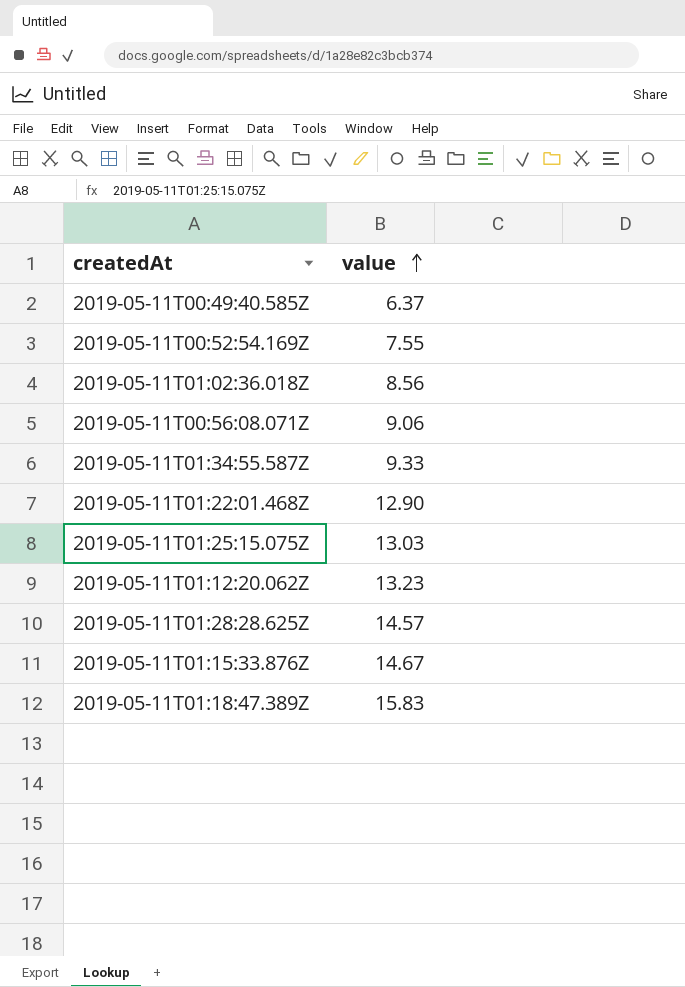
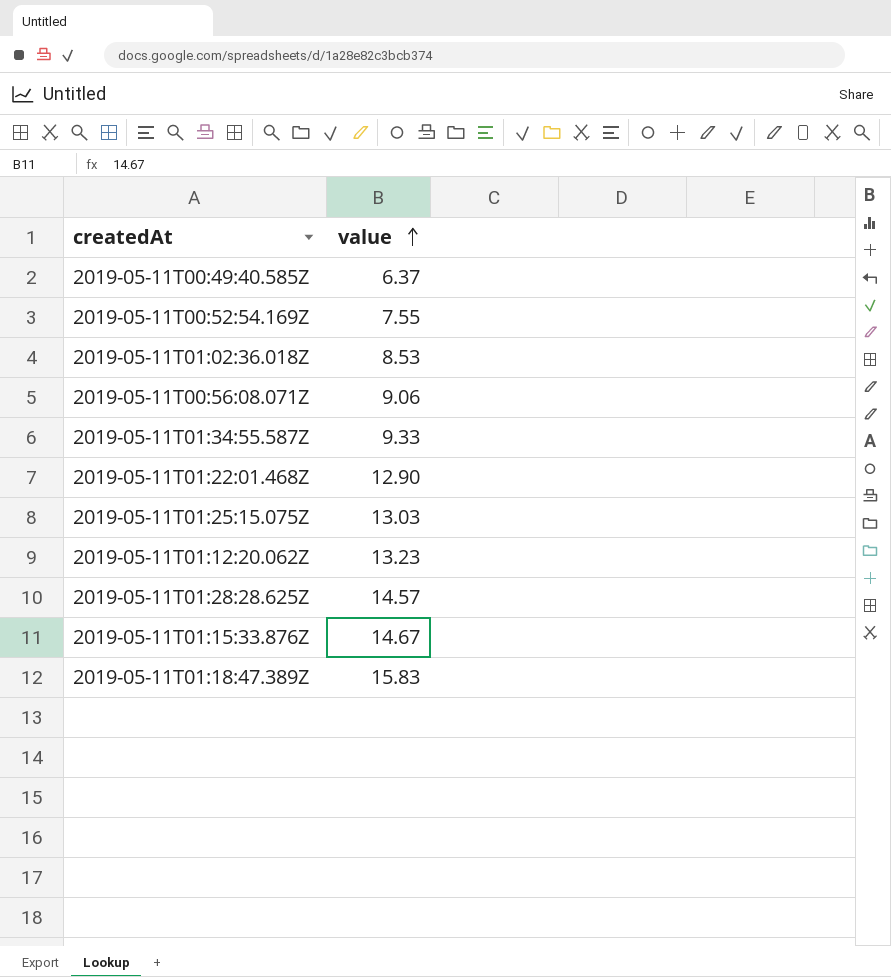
2019-05-11T01:02:36.018Z | value: 8.56 -> 8.53

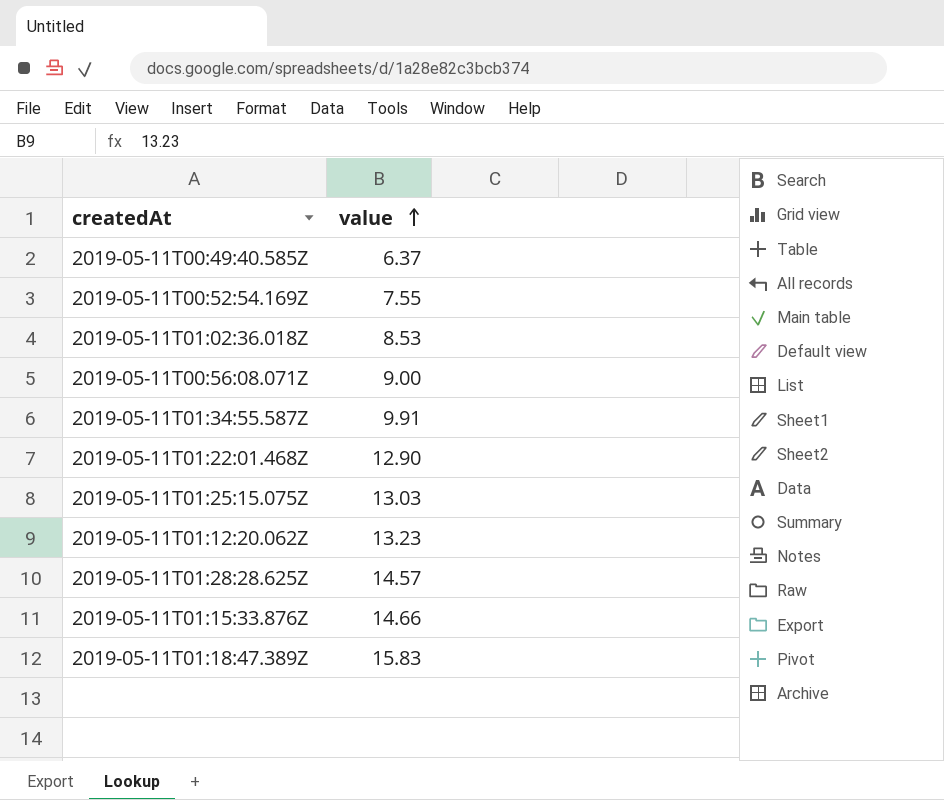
2019-05-11T00:56:08.071Z | value: 9.06 -> 9.00
2019-05-11T01:34:55.587Z | value: 9.33 -> 9.91
2019-05-11T01:15:33.876Z | value: 14.67 -> 14.66

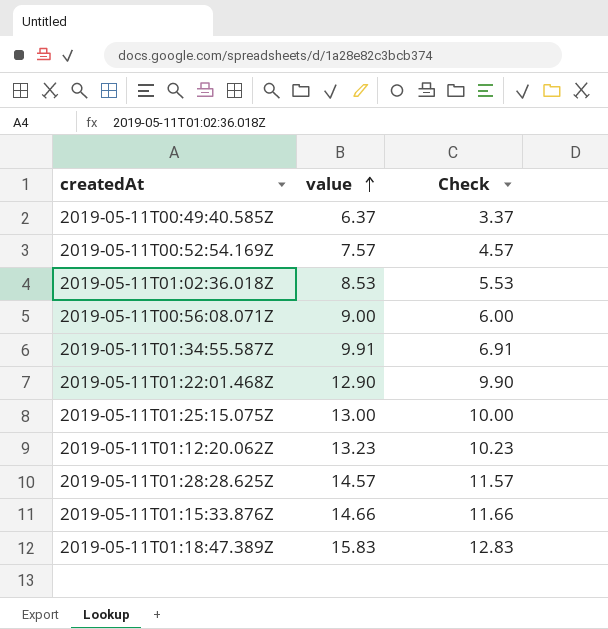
column Check | formula: none -> [value] - 3
2019-05-11T00:52:54.169Z | value: 7.55 -> 7.57
2019-05-11T01:25:15.075Z | value: 13.03 -> 13.00

